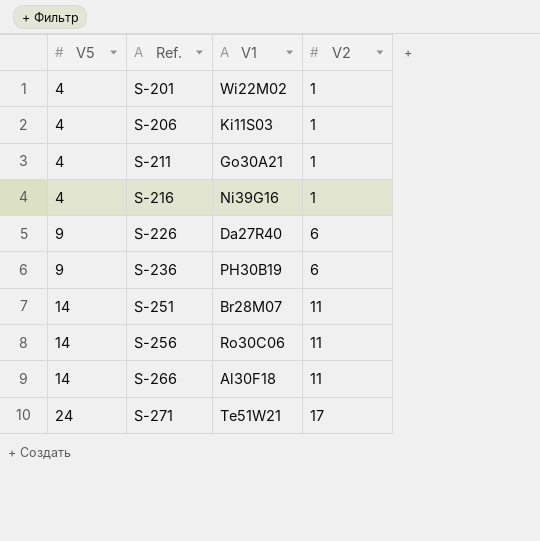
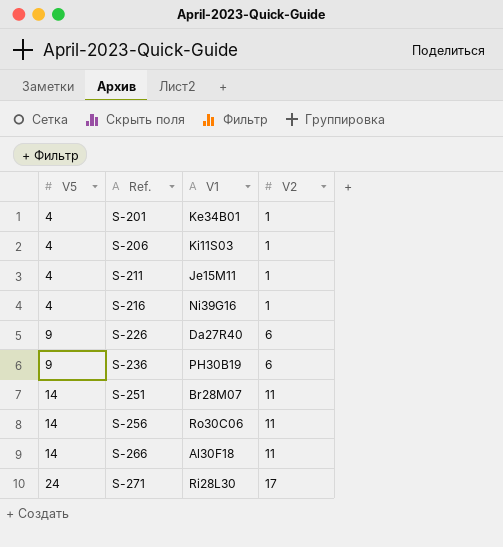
S-201 | V1: Wi22M02 -> Ke34B01
S-211 | V1: Go30A21 -> Je15M11
S-271 | V1: Te51W21 -> Ri28L30

